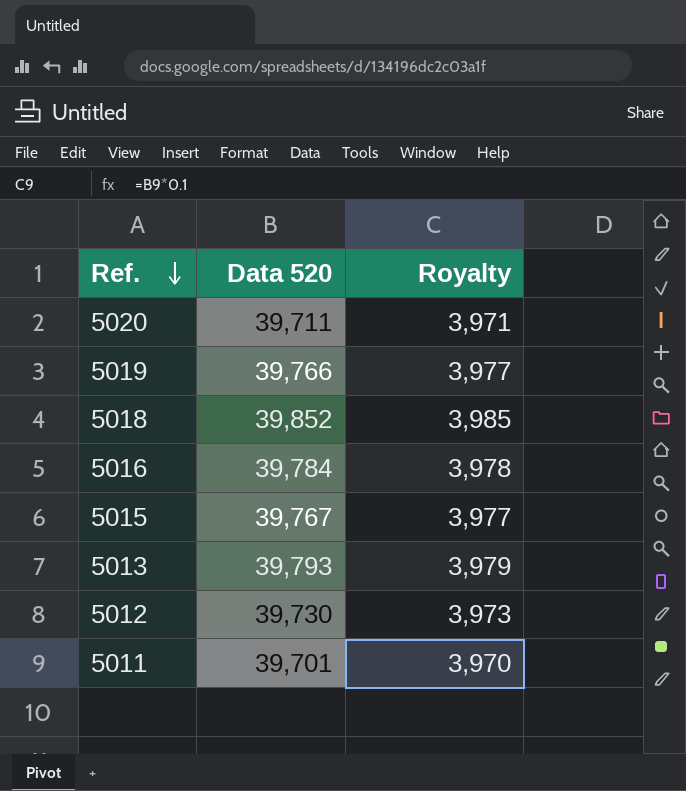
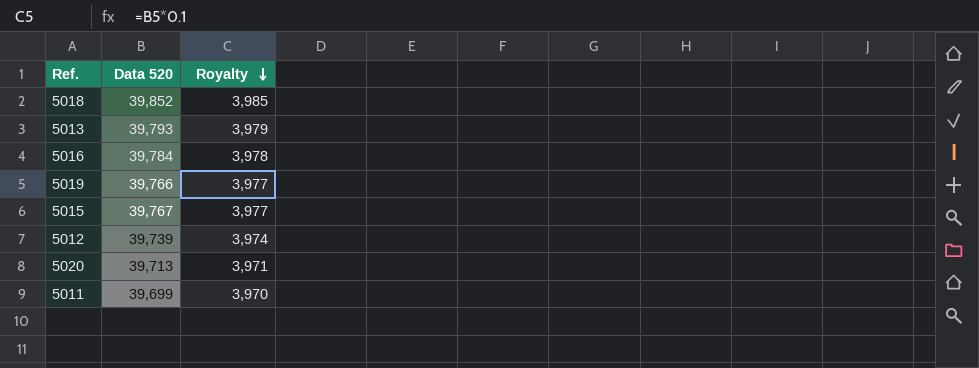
row order: Ref. descending -> Royalty descending
5012 | Data 520: 39,730 -> 39,739
5012 | Royalty: 3,973 -> 3,974
5020 | Data 520: 39,711 -> 39,713
5011 | Data 520: 39,701 -> 39,699

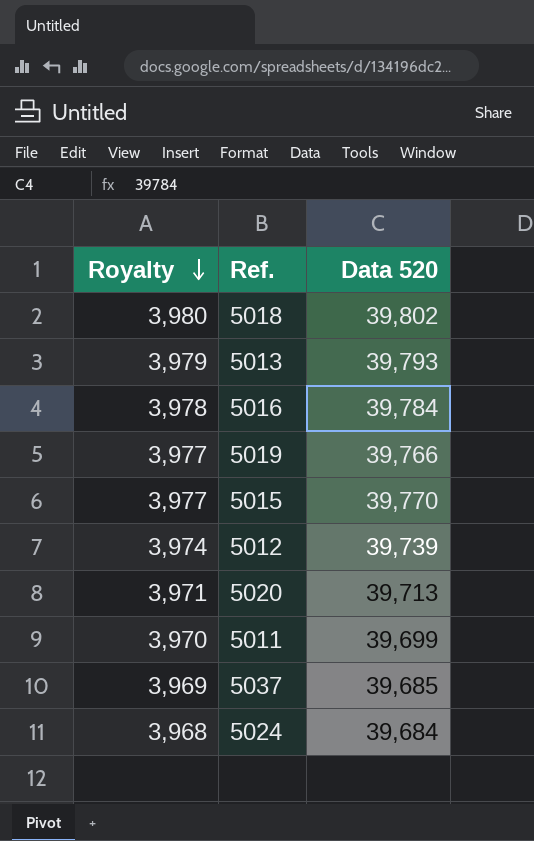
column Royalty | position: 3 -> 1
5018 | Royalty: 3,985 -> 3,980
5018 | Data 520: 39,852 -> 39,802
5015 | Data 520: 39,767 -> 39,770
row 5037: none -> 3,969 | 39,685
row 5024: none -> 3,968 | 39,684

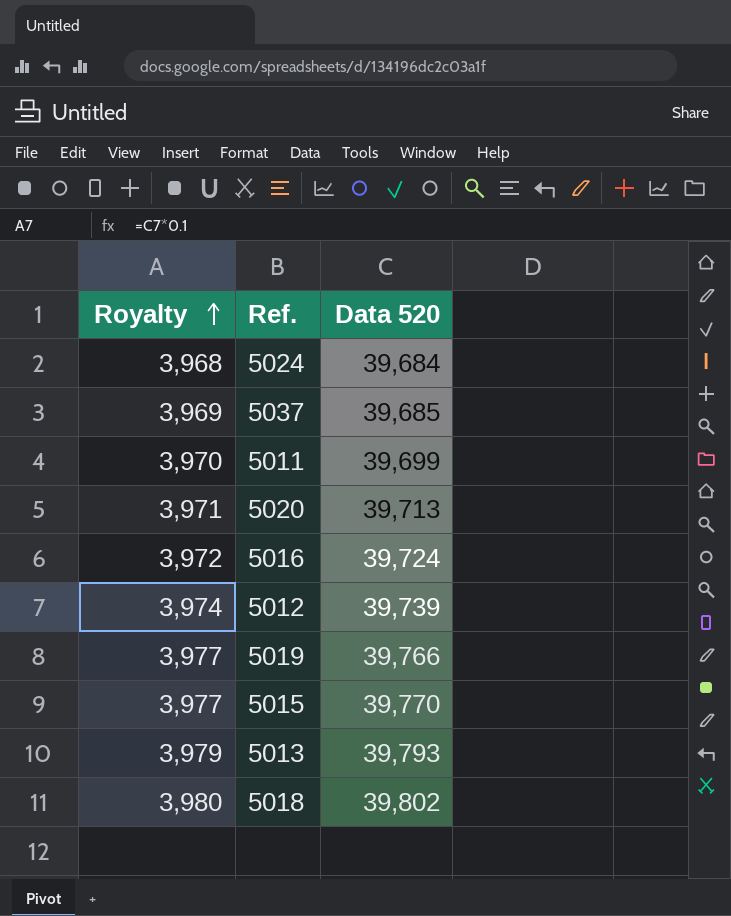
row order: Royalty descending -> Royalty ascending
5016 | Royalty: 3,978 -> 3,972
5016 | Data 520: 39,784 -> 39,724

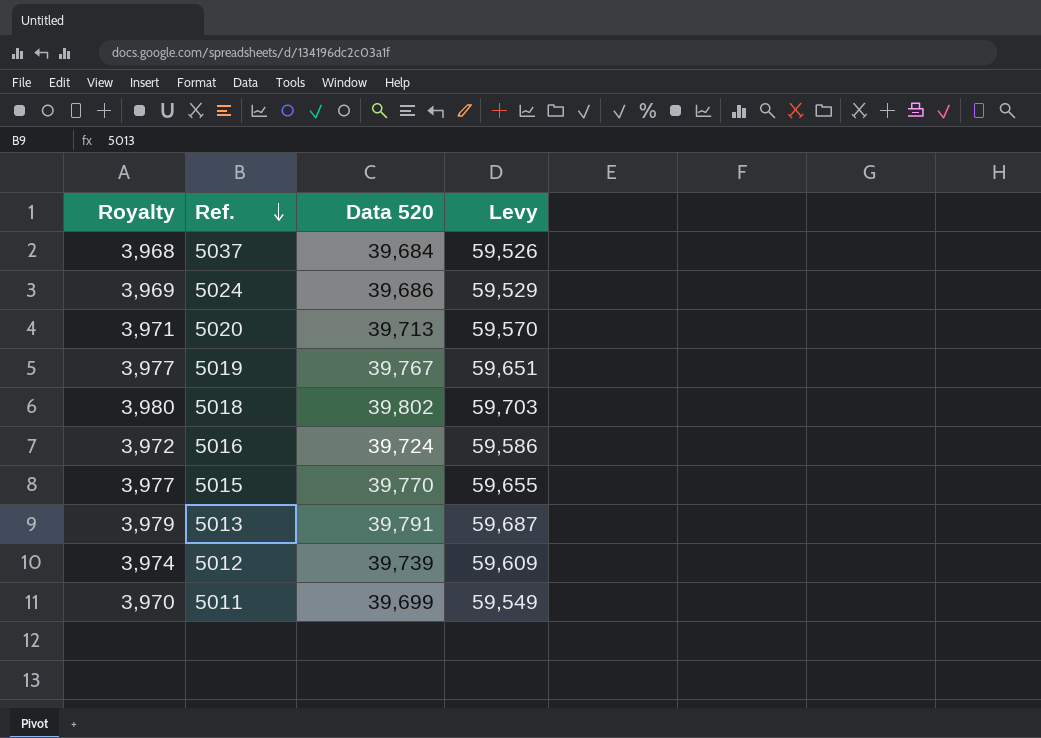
row order: Royalty ascending -> Ref. descending
column Levy | formula: none -> [Data 520] * 1.5
5037 | Royalty: 3,969 -> 3,968
5037 | Data 520: 39,685 -> 39,684
5024 | Royalty: 3,968 -> 3,969
5024 | Data 520: 39,684 -> 39,686
5019 | Data 520: 39,766 -> 39,767
5013 | Data 520: 39,793 -> 39,791

